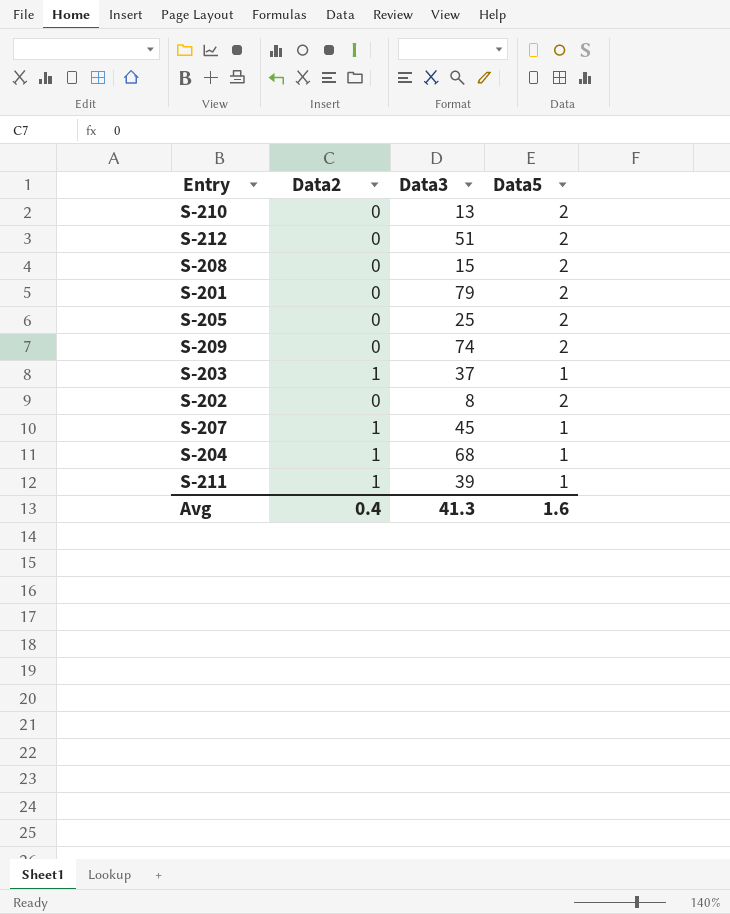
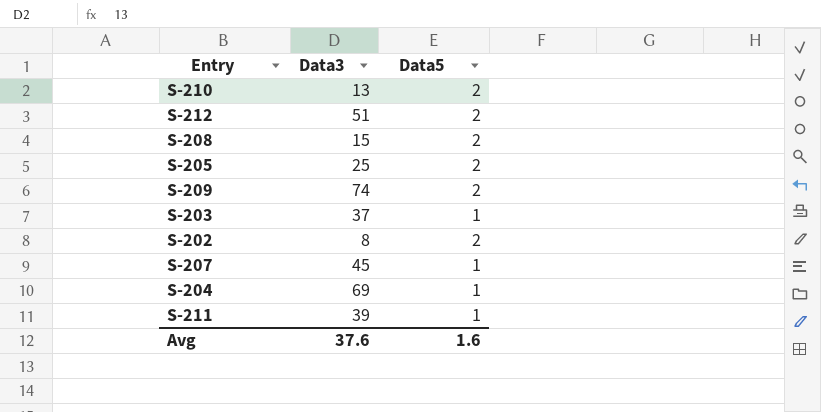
column Data2 | position: 2 -> none
row S-201: 0 | 79 | 2 -> none
S-204 | Data3: 68 -> 69
Avg | Data3: 41.3 -> 37.6

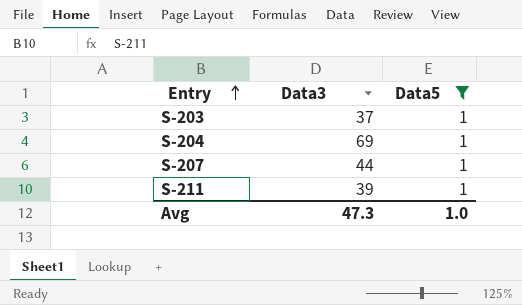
filter: none -> Data5 = 1
row order: none -> Entry ascending
S-207 | Data3: 45 -> 44
Avg | Data3: 37.6 -> 47.3
Avg | Data5: 1.6 -> 1.0

